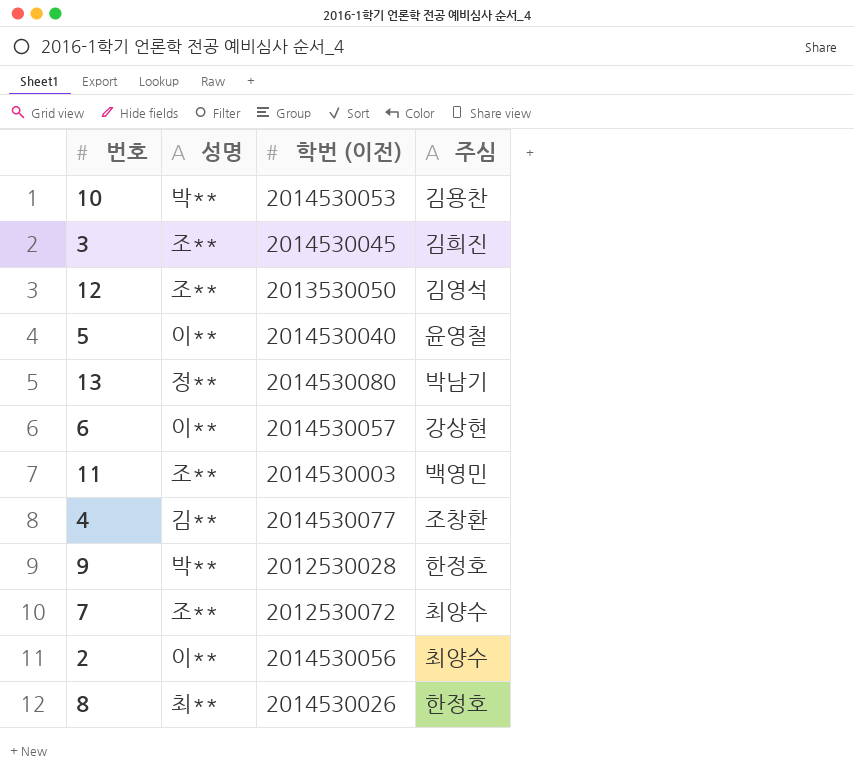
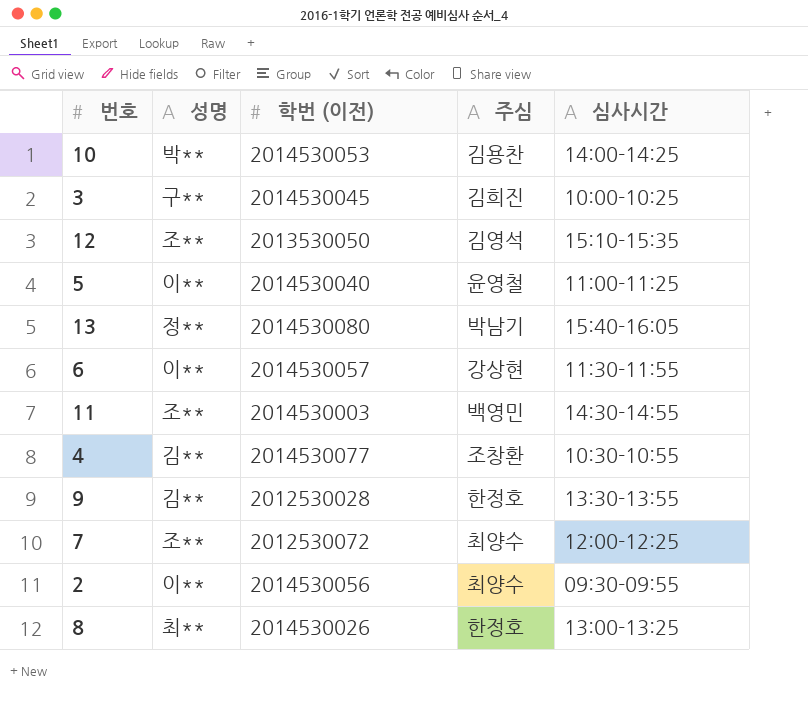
column 심사시간 | position: none -> 5
3 | 성명: 조** -> 구**
9 | 성명: 박** -> 김**

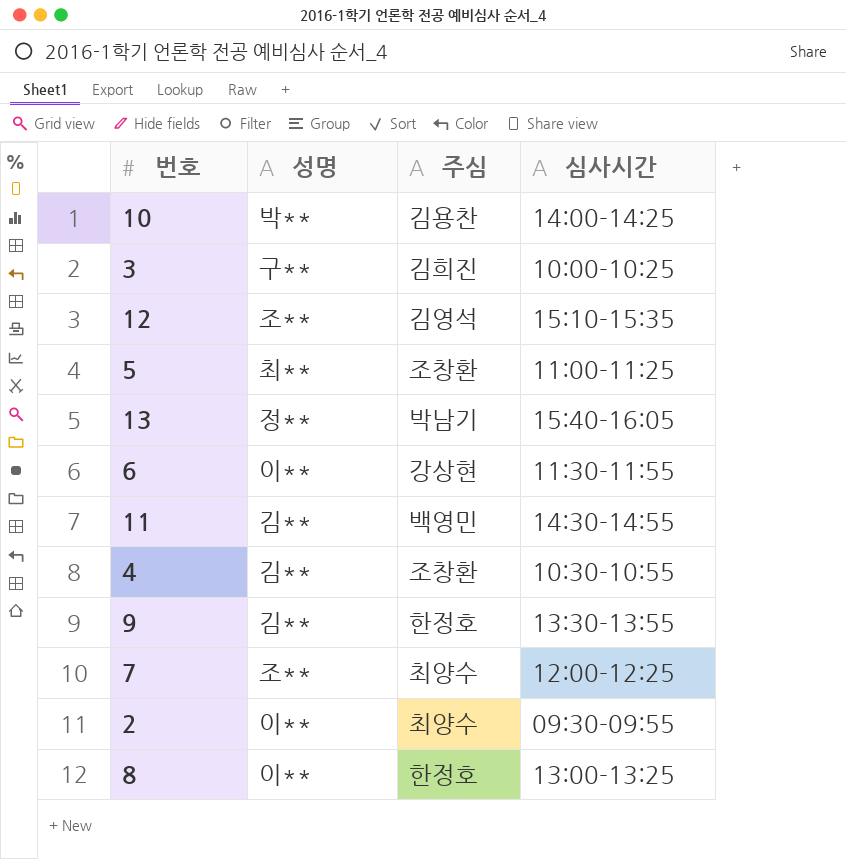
column 학번 (이전) | position: 3 -> none
5 | 성명: 이** -> 최**
5 | 주심: 윤영철 -> 조창환
11 | 성명: 조** -> 김**
8 | 성명: 최** -> 이**

